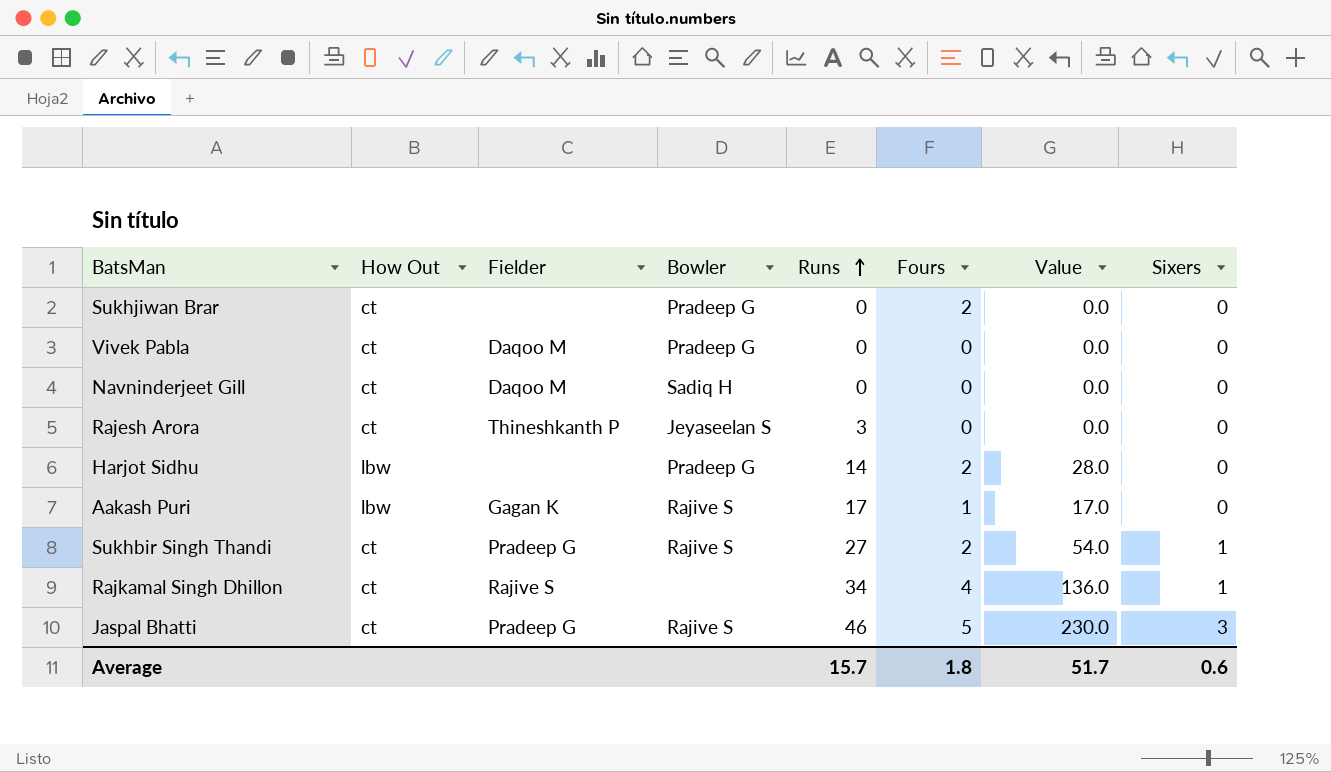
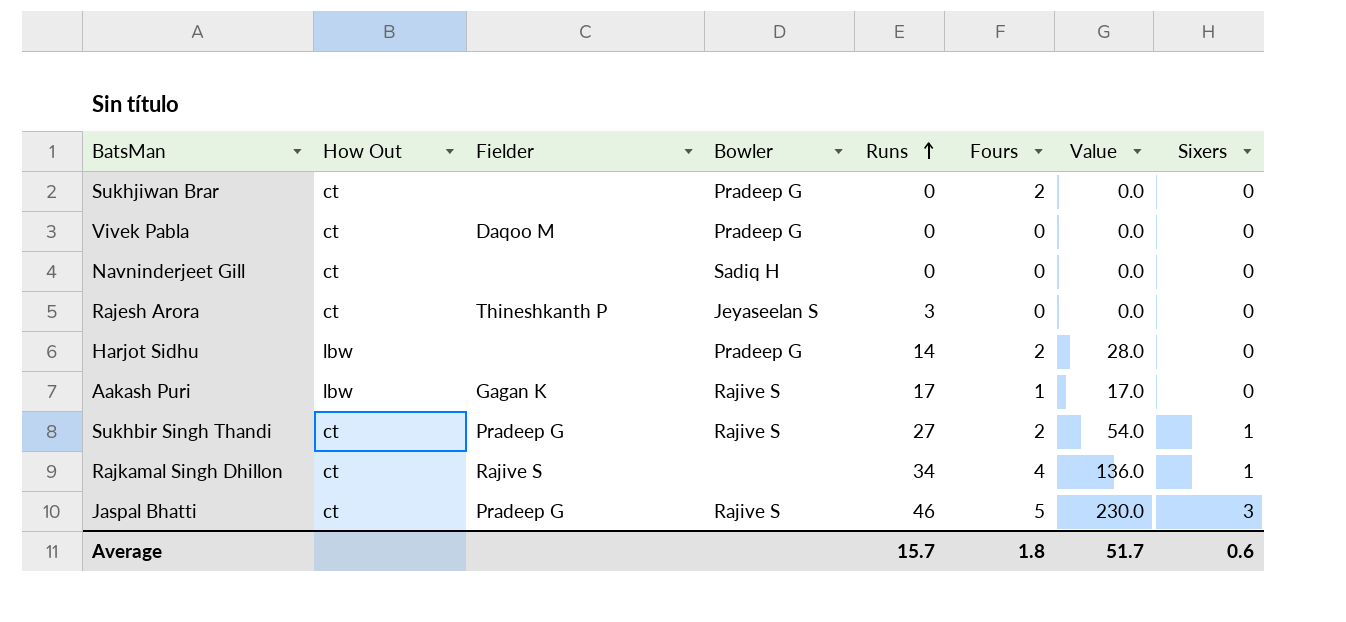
Navninderjeet Gill | Fielder: Daqoo M -> none

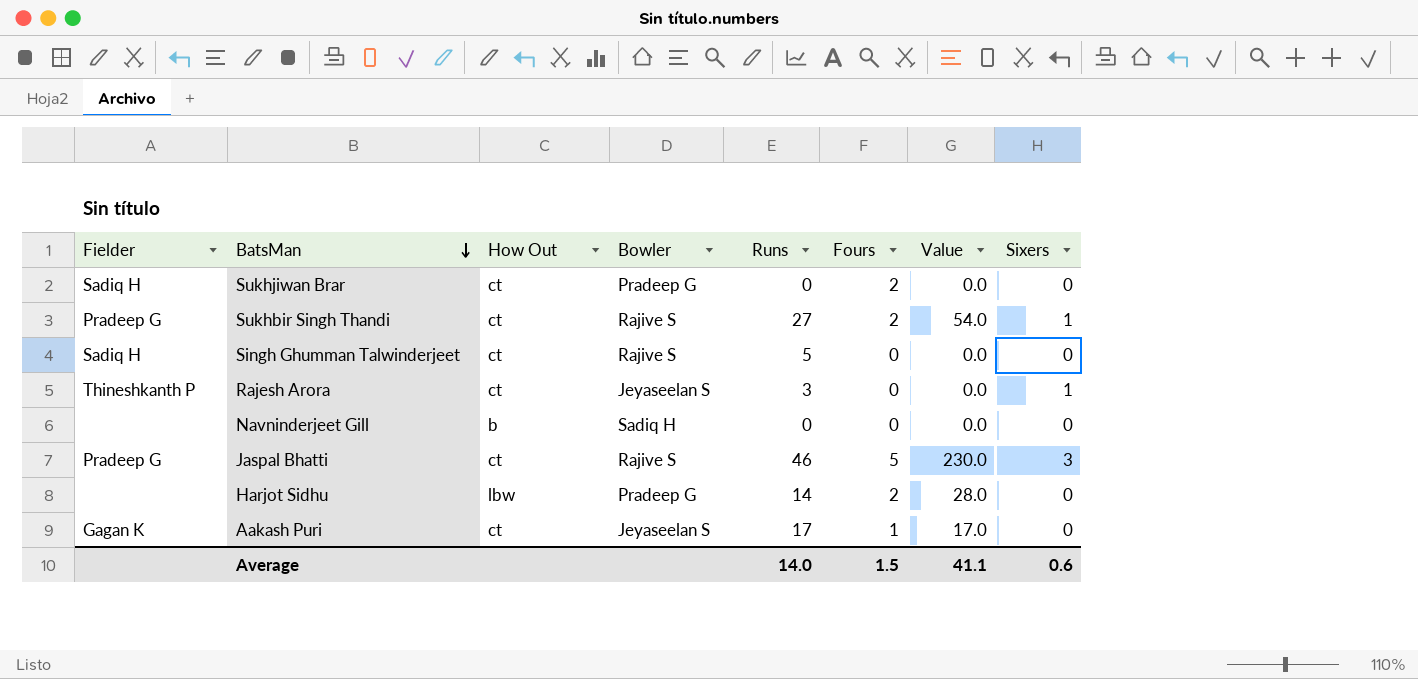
row order: Runs ascending -> BatsMan descending
column Fielder | position: 3 -> 1
row Vivek Pabla: ct | Daqoo M | Pradeep G | 0 | 0 | 0.0 | 0 -> none
row Rajkamal Singh Dhillon: ct | Rajive S | none | 34 | 4 | 136.0 | 1 -> none
Sukhjiwan Brar | Fielder: none -> Sadiq H
row Singh Ghumman Talwinderjeet: none -> Sadiq H | ct | Rajive S | 5 | 0 | 0.0 | 0
Rajesh Arora | Sixers: 0 -> 1
Navninderjeet Gill | How Out: ct -> b
Aakash Puri | How Out: lbw -> ct
Aakash Puri | Bowler: Rajive S -> Jeyaseelan S
Average | Runs: 15.7 -> 14.0
Average | Fours: 1.8 -> 1.5
Average | Value: 51.7 -> 41.1

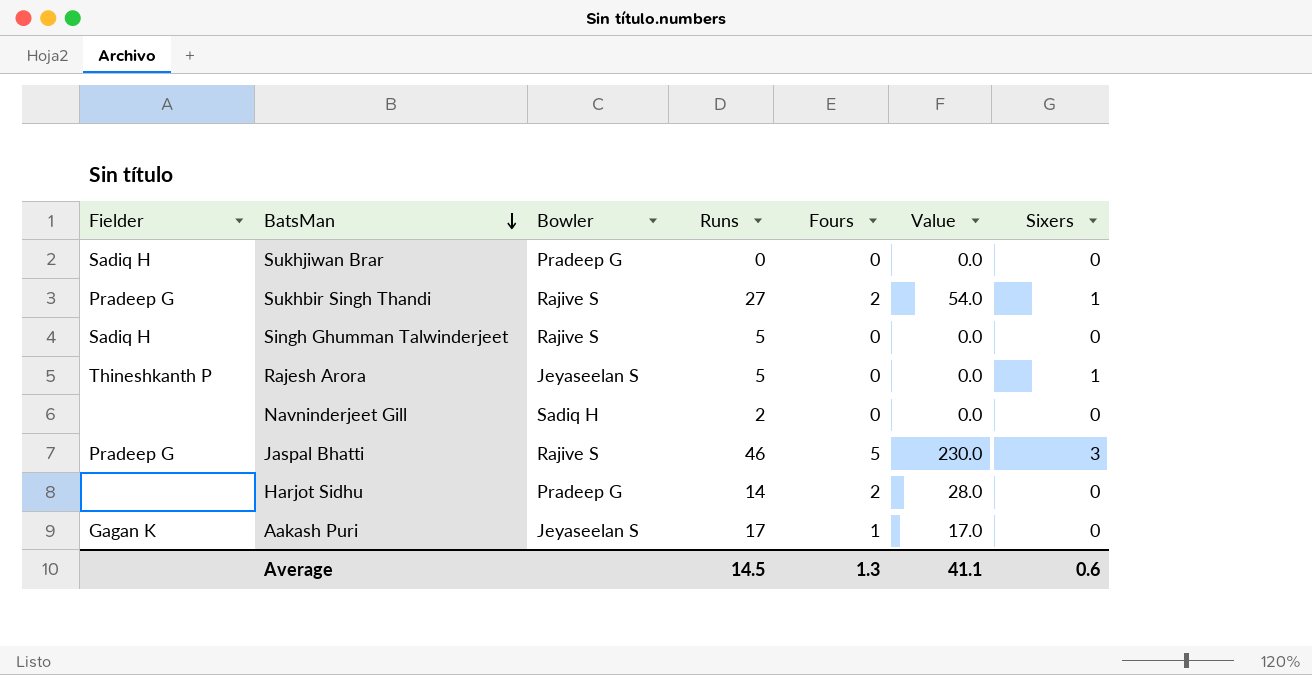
column How Out | position: 3 -> none
Sukhjiwan Brar | Fours: 2 -> 0
Rajesh Arora | Runs: 3 -> 5
Navninderjeet Gill | Runs: 0 -> 2
Average | Runs: 14.0 -> 14.5
Average | Fours: 1.5 -> 1.3

